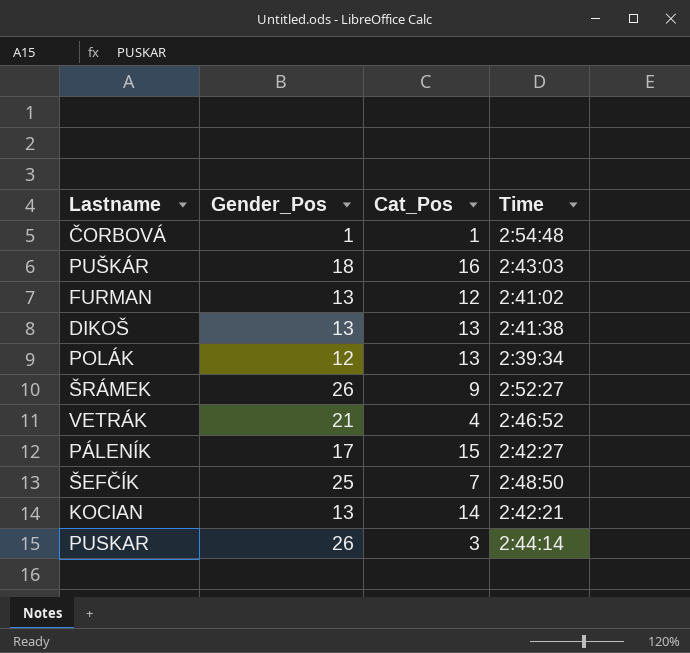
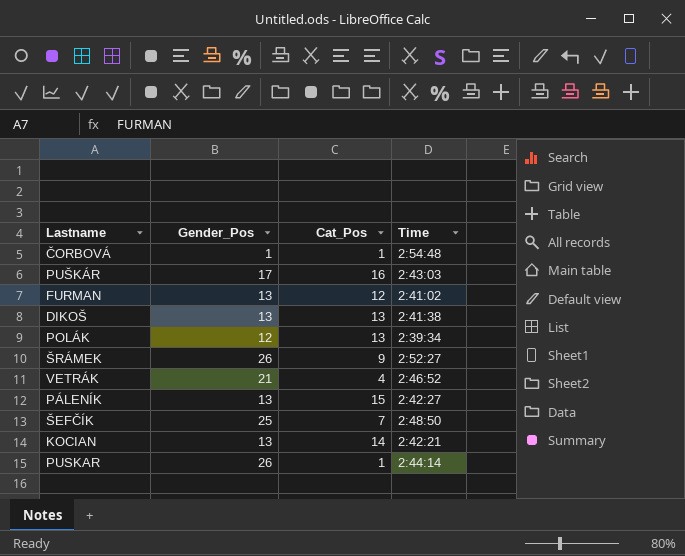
PUŠKÁR | Gender_Pos: 18 -> 17
PÁLENÍK | Gender_Pos: 17 -> 13
PUSKAR | Cat_Pos: 3 -> 1

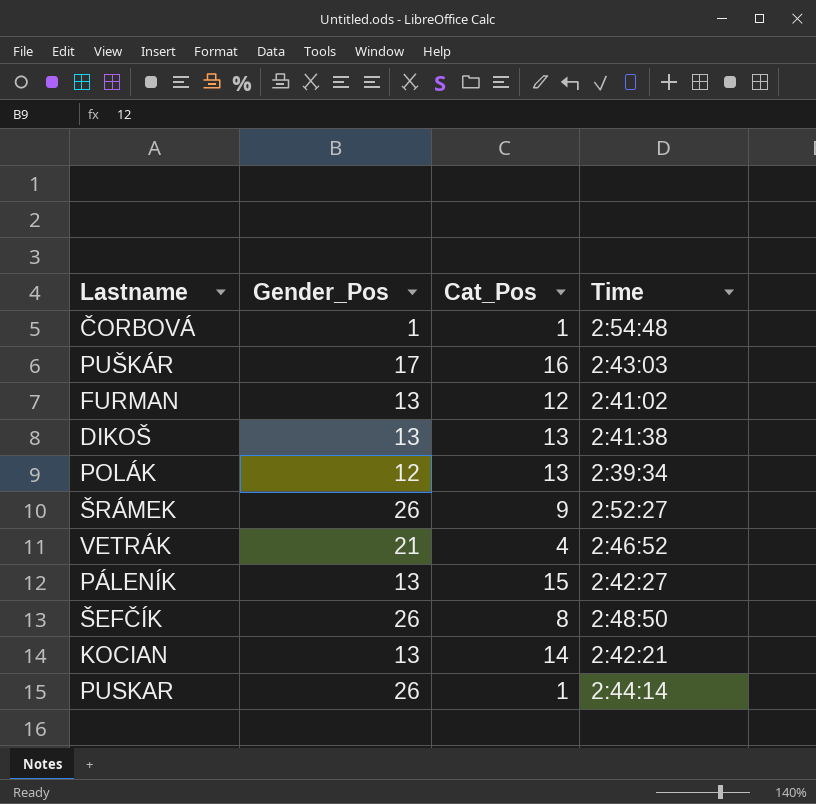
ŠEFČÍK | Gender_Pos: 25 -> 26
ŠEFČÍK | Cat_Pos: 7 -> 8

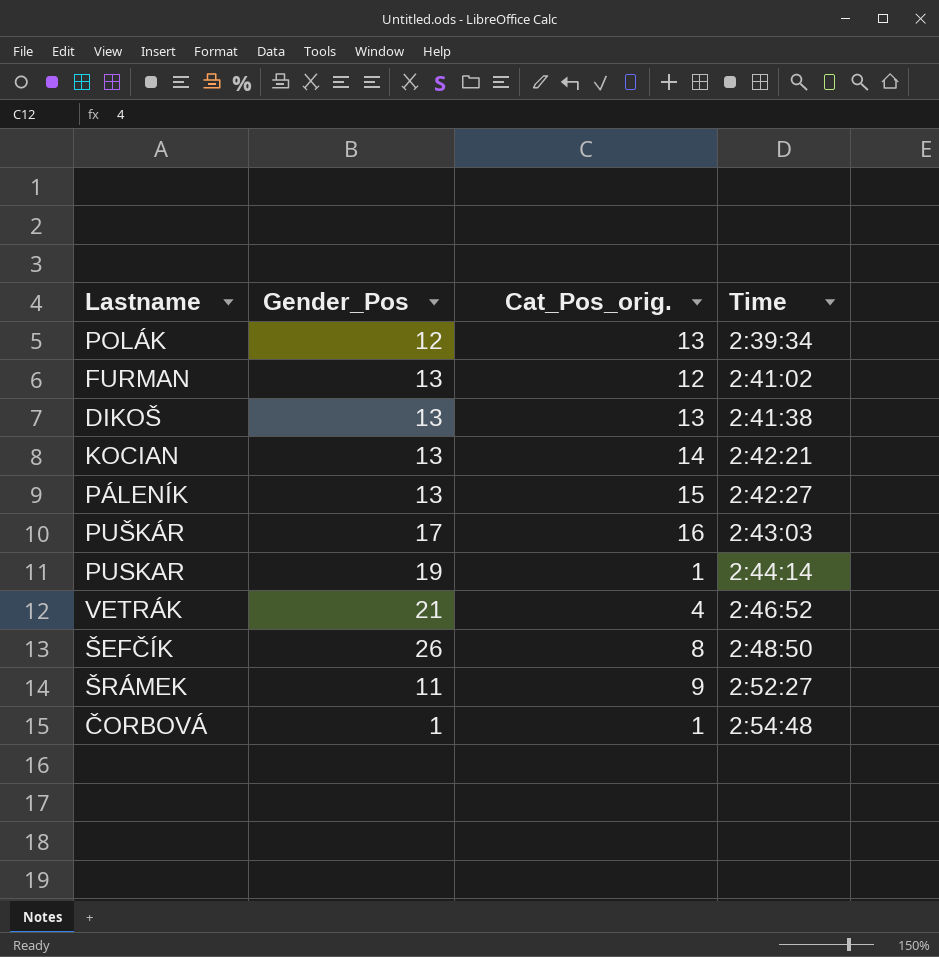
row order: none -> Time ascending
column name: Cat_Pos -> Cat_Pos_orig.
PUSKAR | Gender_Pos: 26 -> 19
ŠRÁMEK | Gender_Pos: 26 -> 11

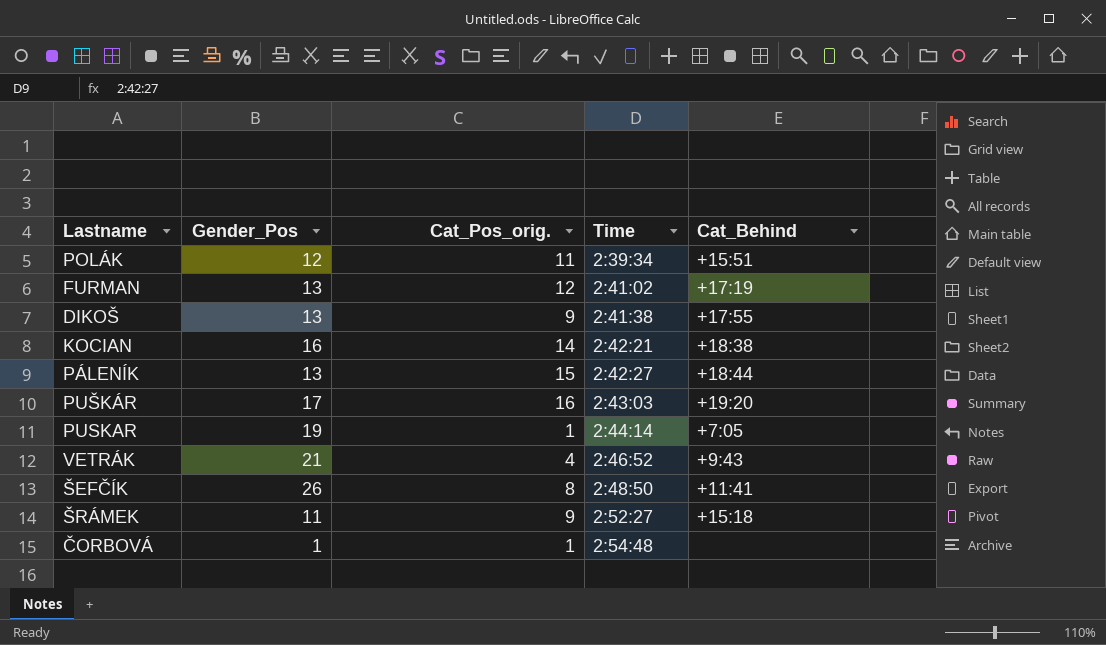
column Cat_Behind | position: none -> 5
POLÁK | Cat_Pos_orig.: 13 -> 11
DIKOŠ | Cat_Pos_orig.: 13 -> 9
KOCIAN | Gender_Pos: 13 -> 16

